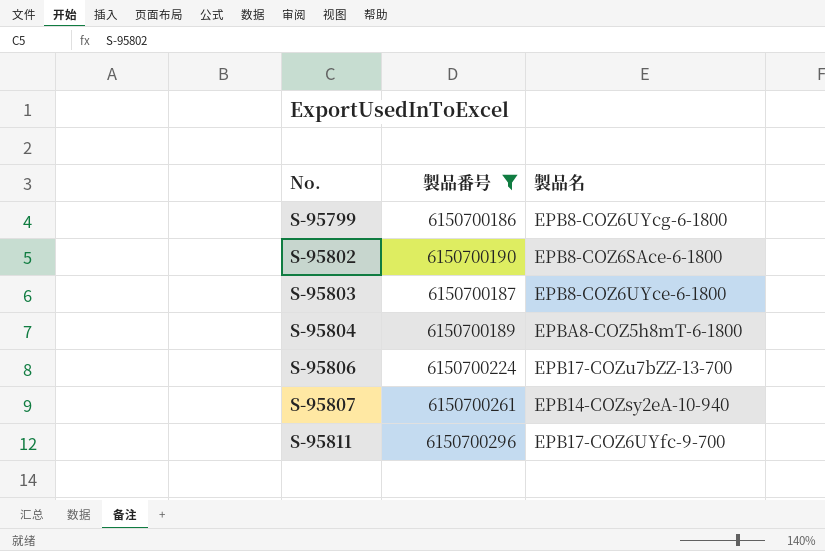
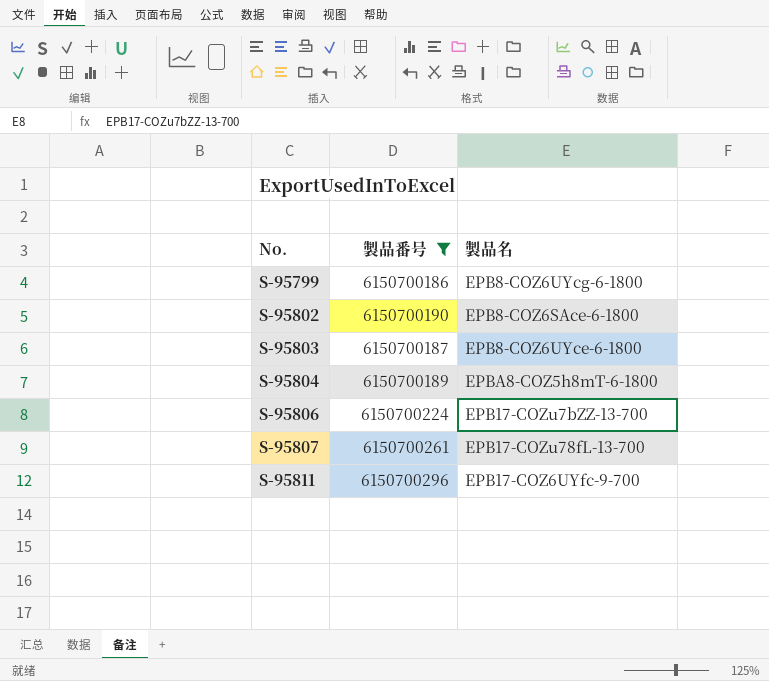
S-95807 | 製品名: EPB14-COZsy2eA-10-940 -> EPB17-COZu78fL-13-700

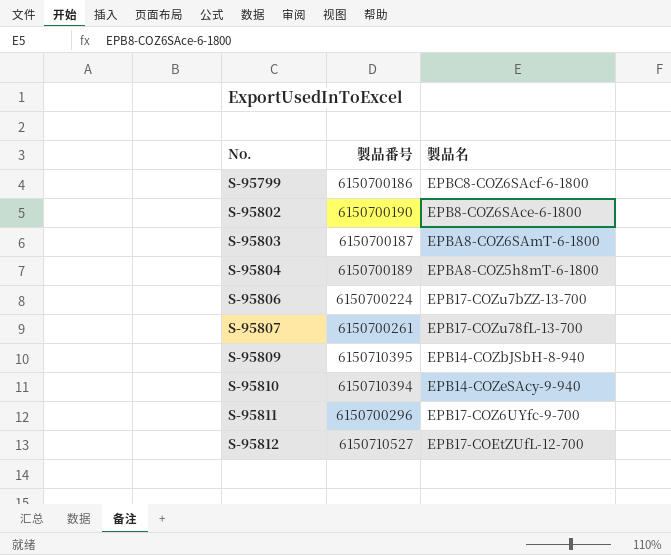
filter: 製品番号 <= 6150700296 -> none
S-95799 | 製品名: EPB8-COZ6UYcg-6-1800 -> EPBC8-COZ6SAcf-6-1800
S-95803 | 製品名: EPB8-COZ6UYce-6-1800 -> EPBA8-COZ6SAmT-6-1800

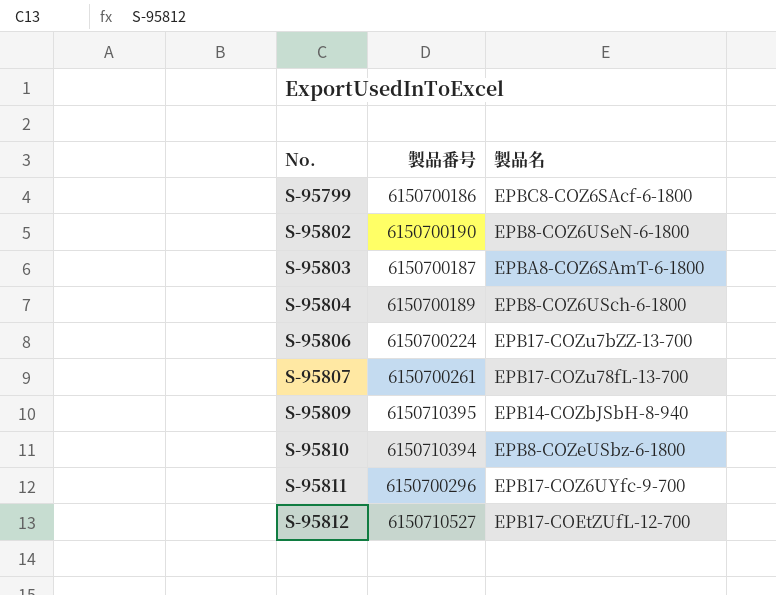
S-95802 | 製品名: EPB8-COZ6SAce-6-1800 -> EPB8-COZ6USeN-6-1800
S-95804 | 製品名: EPBA8-COZ5h8mT-6-1800 -> EPB8-COZ6USch-6-1800
S-95810 | 製品名: EPB14-COZeSAcy-9-940 -> EPB8-COZeUSbz-6-1800

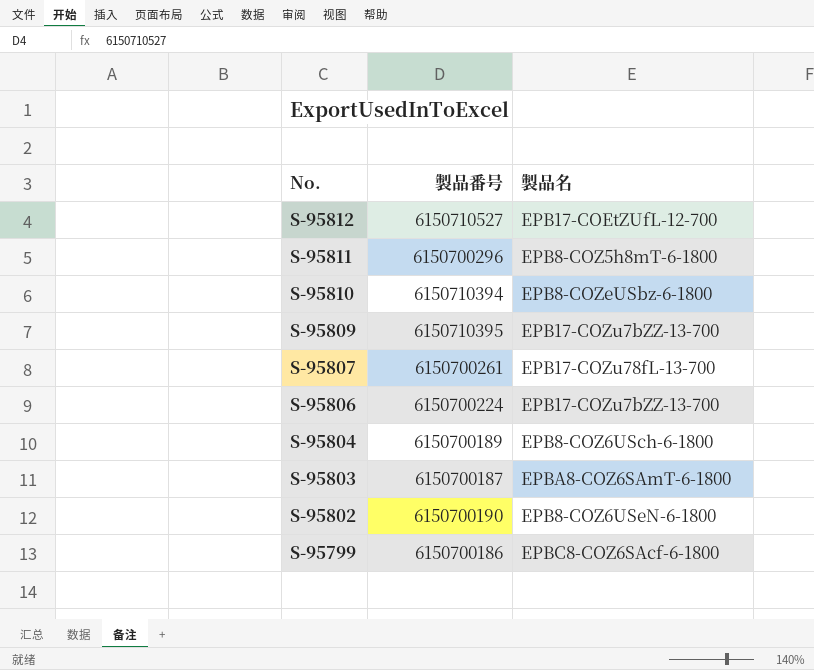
row order: No. ascending -> No. descending
S-95811 | 製品名: EPB17-COZ6UYfc-9-700 -> EPB8-COZ5h8mT-6-1800
S-95809 | 製品名: EPB14-COZbJSbH-8-940 -> EPB17-COZu7bZZ-13-700

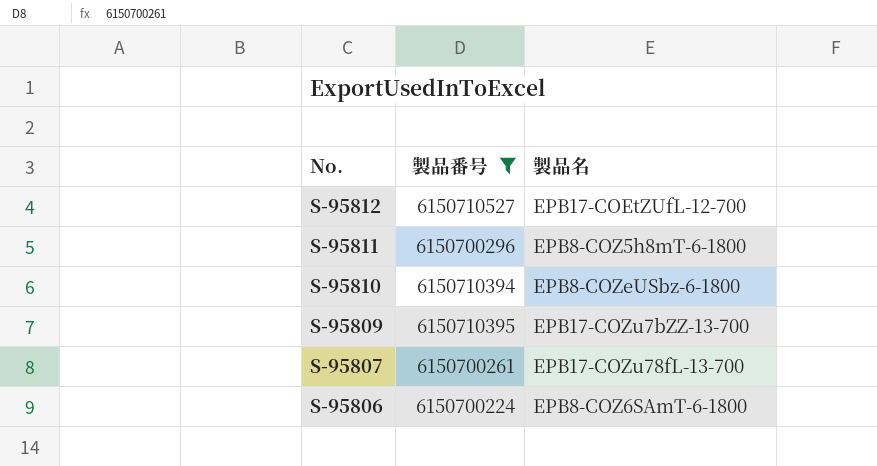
filter: none -> 製品番号 >= 6150700224
S-95806 | 製品名: EPB17-COZu7bZZ-13-700 -> EPB8-COZ6SAmT-6-1800

